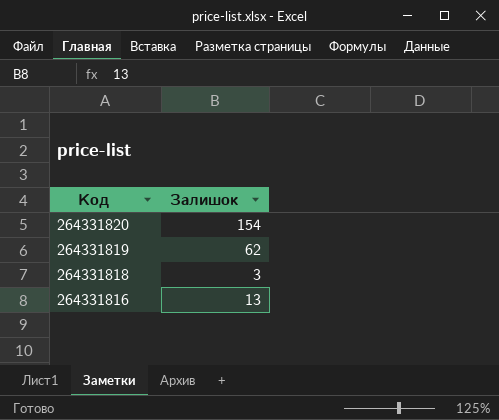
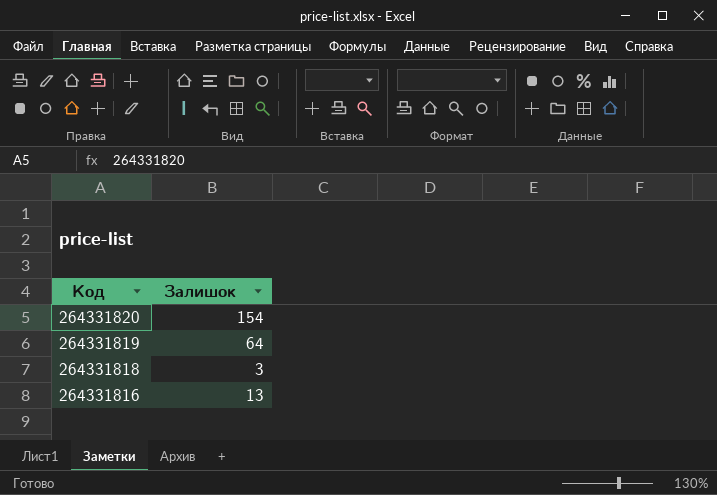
264331819 | Залишок: 62 -> 64

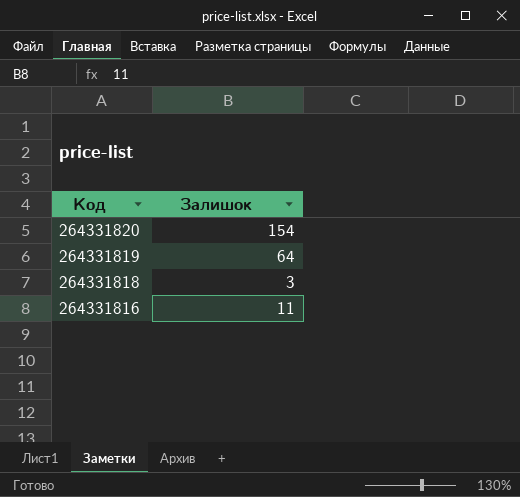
264331816 | Залишок: 13 -> 11

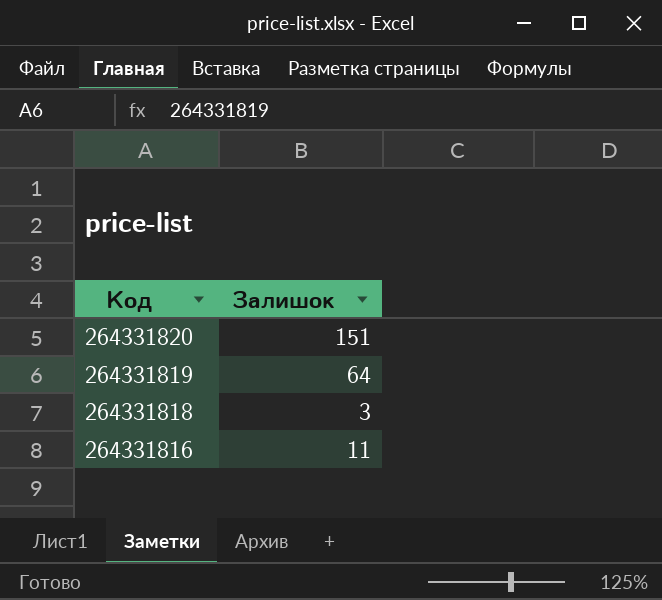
264331820 | Залишок: 154 -> 151

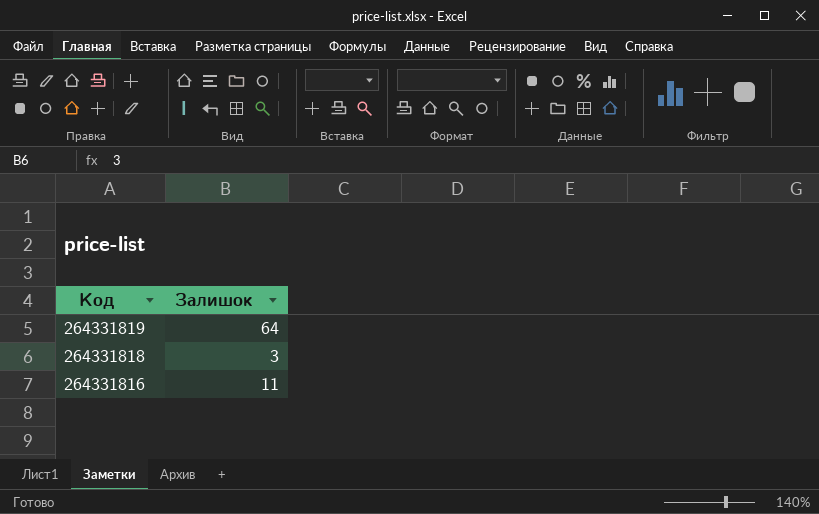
row 264331820: 151 -> none

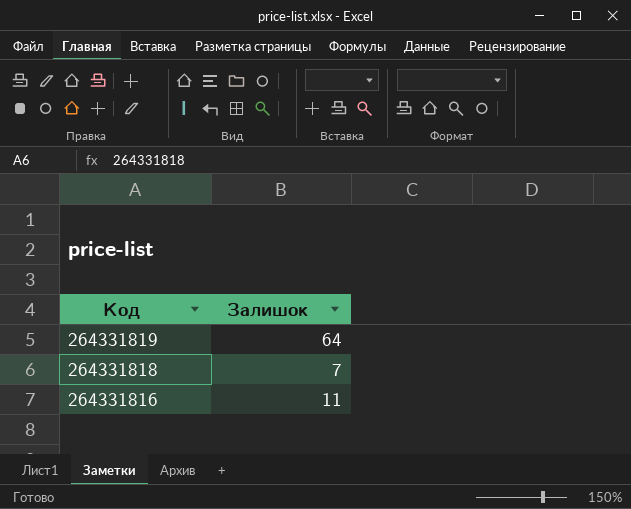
264331818 | Залишок: 3 -> 7

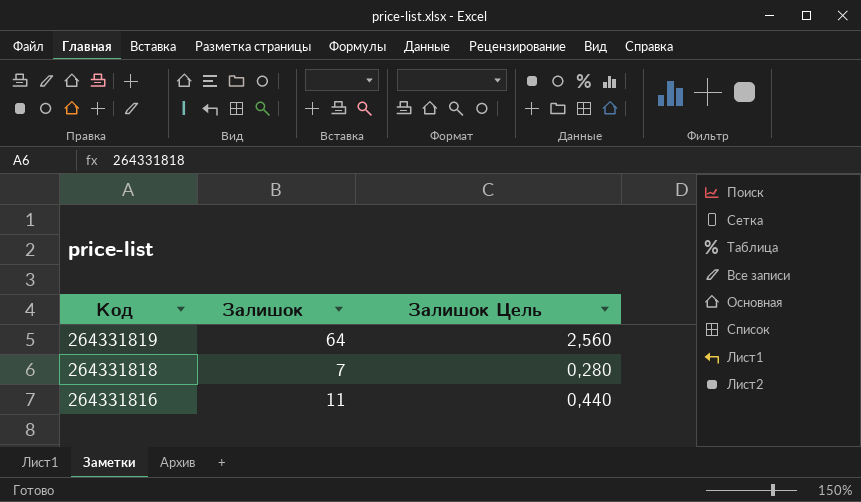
column Залишок Цель | formula: none -> [Залишок] * 0,04

